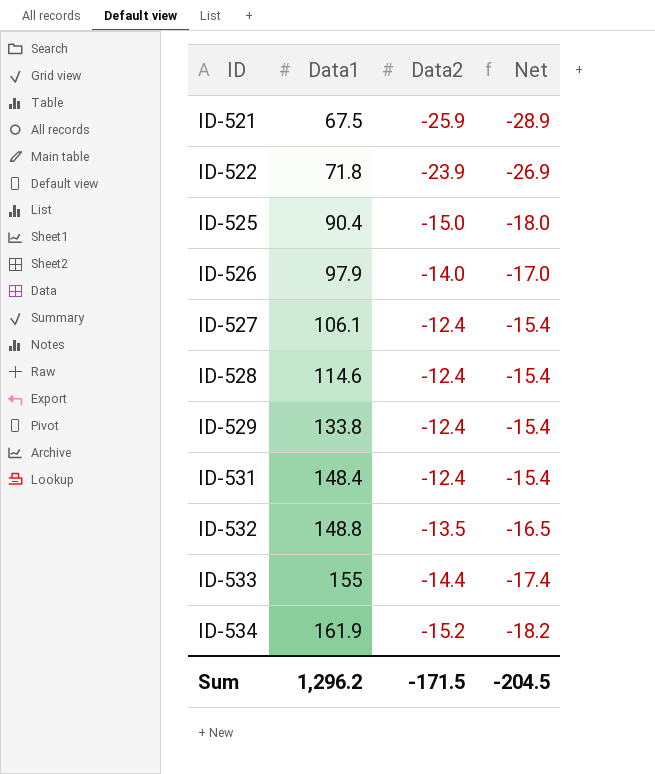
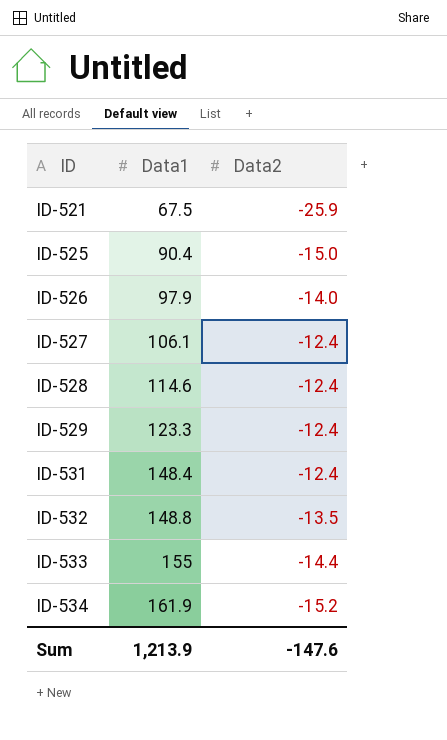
column Net | formula: [Data2] - 3 -> none
row ID-522: 71.8 | -23.9 | -26.9 -> none
ID-529 | Data1: 133.8 -> 123.3
Sum | Data1: 1,296.2 -> 1,213.9
Sum | Data2: -171.5 -> -147.6

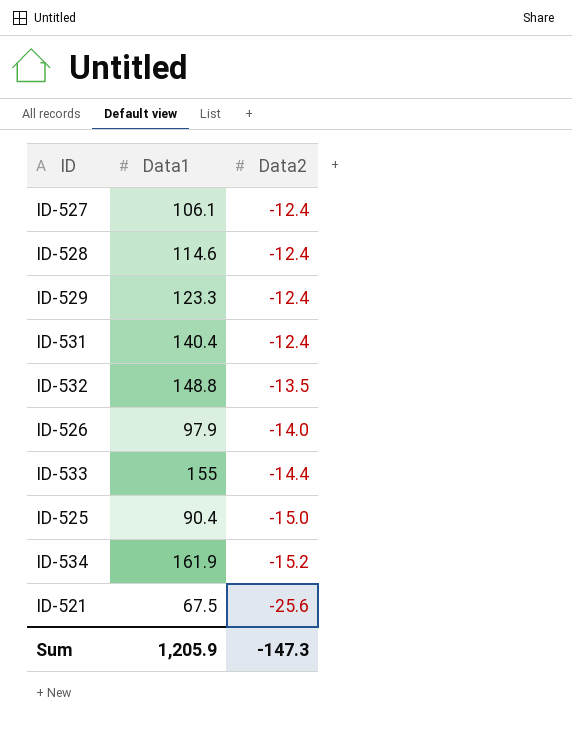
row order: ID ascending -> Data2 descending
ID-531 | Data1: 148.4 -> 140.4
ID-521 | Data2: -25.9 -> -25.6
Sum | Data1: 1,213.9 -> 1,205.9
Sum | Data2: -147.6 -> -147.3

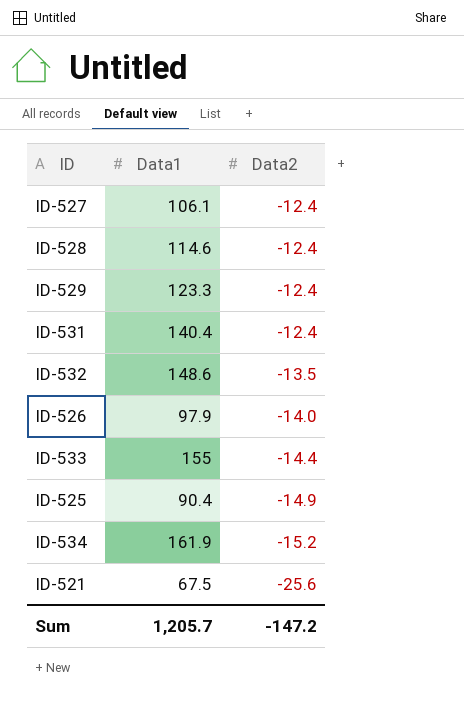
ID-532 | Data1: 148.8 -> 148.6
ID-525 | Data2: -15.0 -> -14.9
Sum | Data1: 1,205.9 -> 1,205.7
Sum | Data2: -147.3 -> -147.2

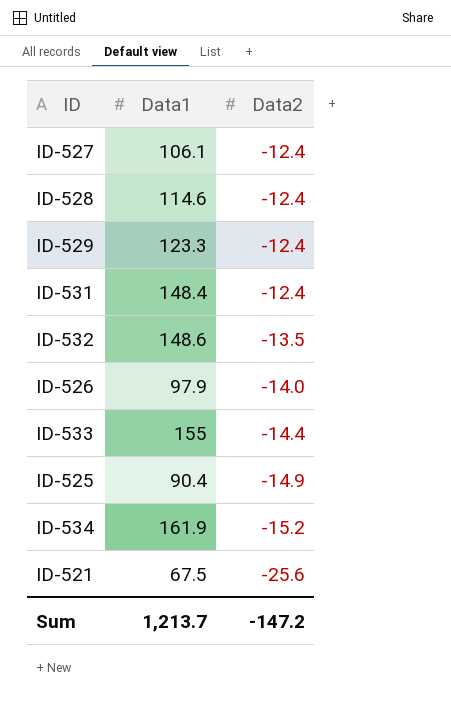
ID-531 | Data1: 140.4 -> 148.4
Sum | Data1: 1,205.7 -> 1,213.7

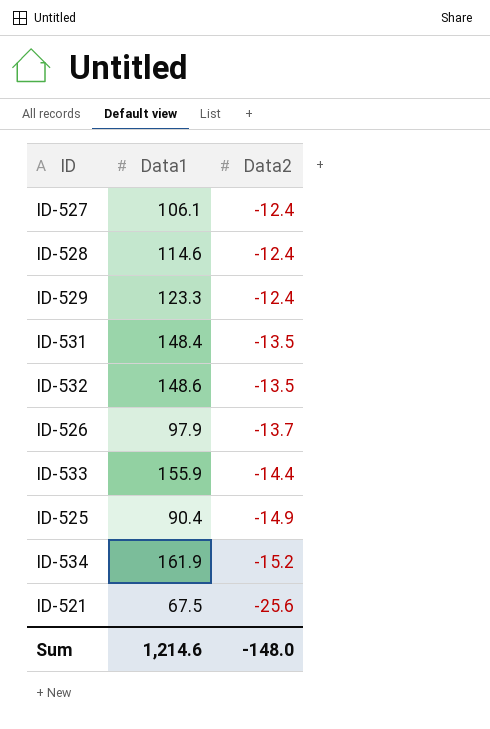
ID-531 | Data2: -12.4 -> -13.5
ID-526 | Data2: -14.0 -> -13.7
ID-533 | Data1: 155 -> 155.9
Sum | Data1: 1,213.7 -> 1,214.6
Sum | Data2: -147.2 -> -148.0

